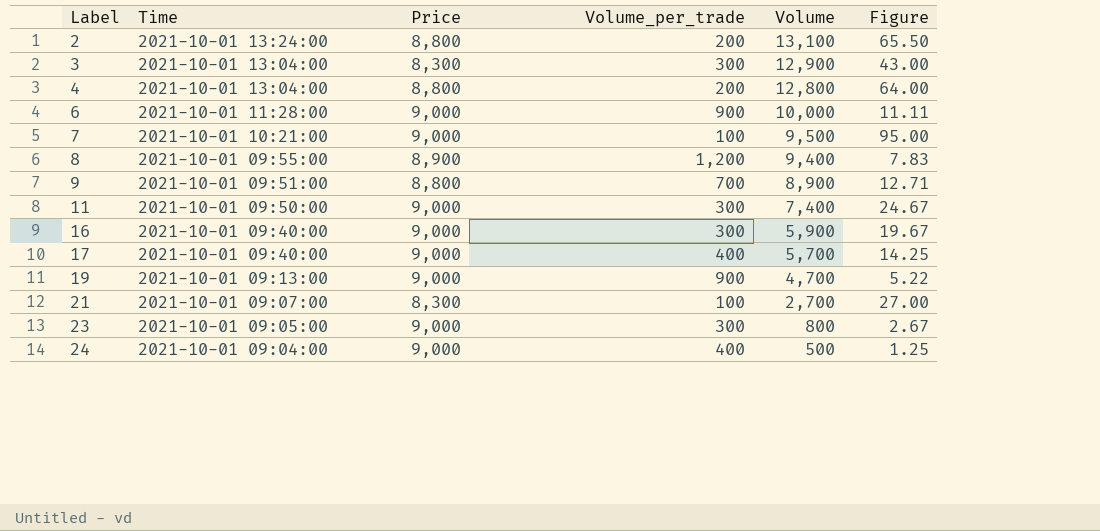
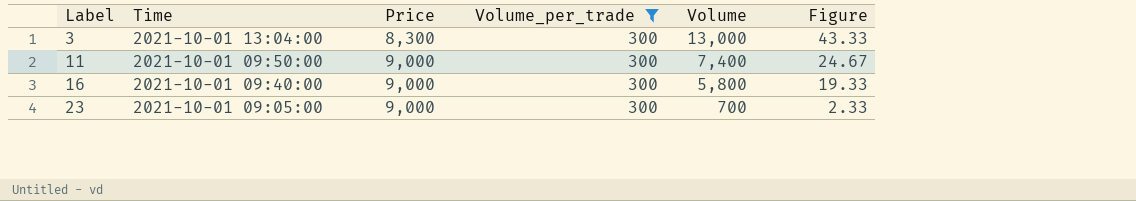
filter: none -> Volume_per_trade = 300
3 | Volume: 12,900 -> 13,000
3 | Figure: 43.00 -> 43.33
16 | Volume: 5,900 -> 5,800
16 | Figure: 19.67 -> 19.33
23 | Volume: 800 -> 700
23 | Figure: 2.67 -> 2.33

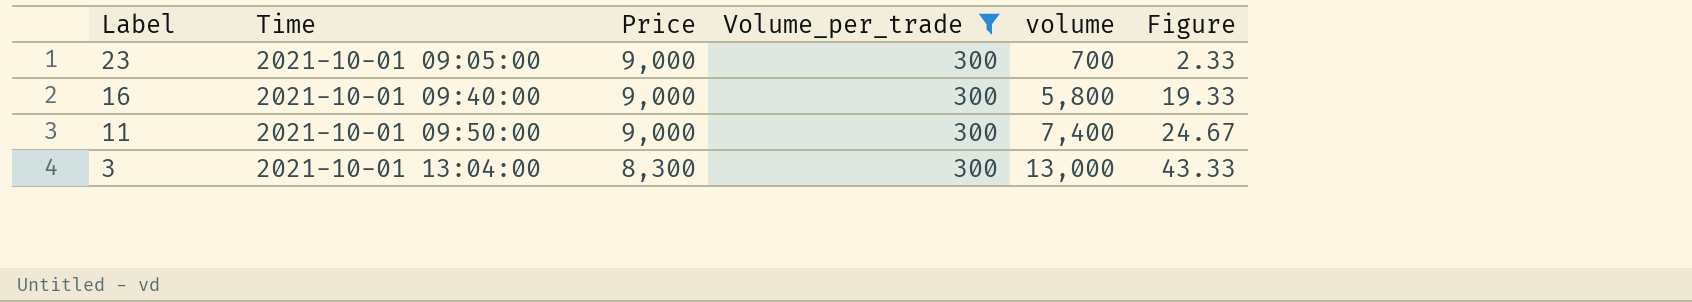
row order: Label ascending -> Label descending
column name: Volume -> volume

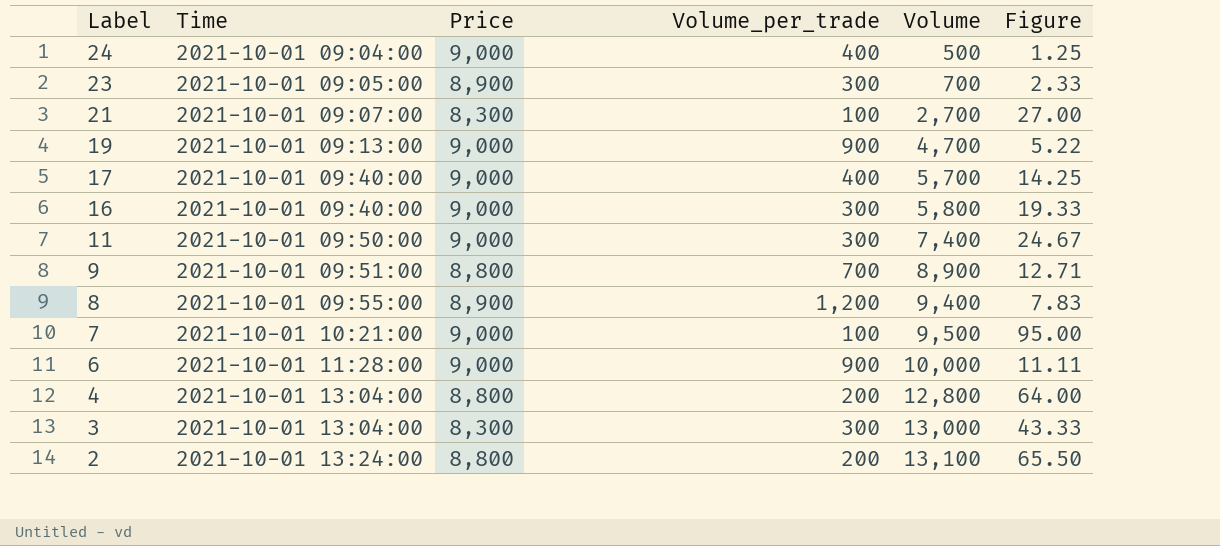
filter: Volume_per_trade = 300 -> none
column name: volume -> Volume
23 | Price: 9,000 -> 8,900

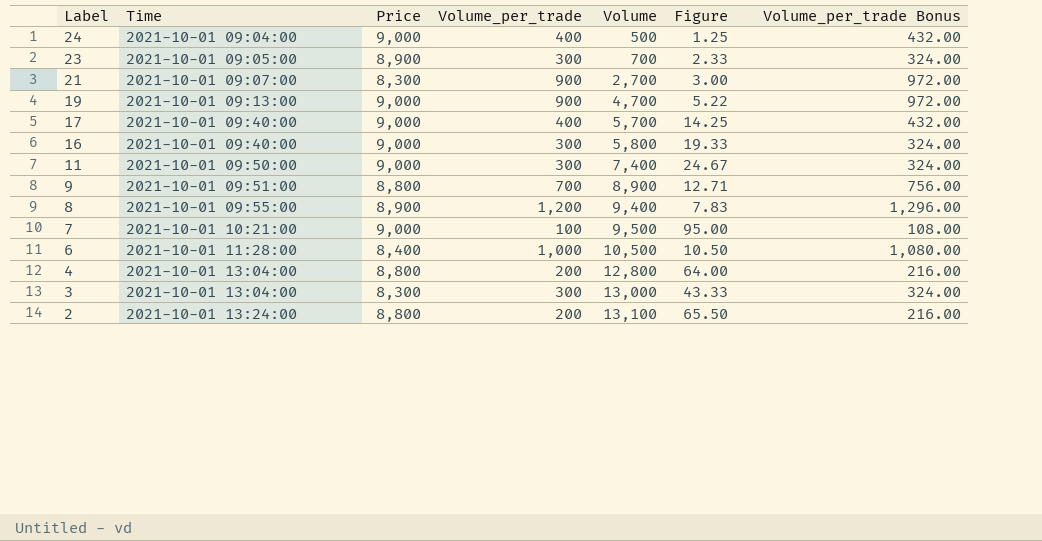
column Volume_per_trade Bonus | formula: none -> [Volume_per_trade] * 1.08
21 | Volume_per_trade: 100 -> 900
21 | Figure: 27.00 -> 3.00
6 | Price: 9,000 -> 8,400
6 | Volume_per_trade: 900 -> 1,000
6 | Volume: 10,000 -> 10,500
6 | Figure: 11.11 -> 10.50

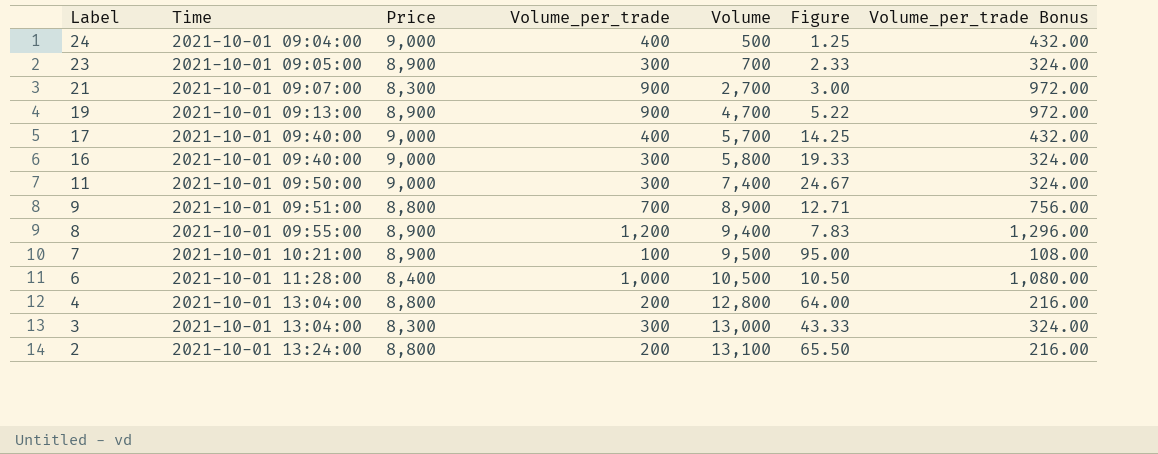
19 | Price: 9,000 -> 8,900
7 | Price: 9,000 -> 8,900

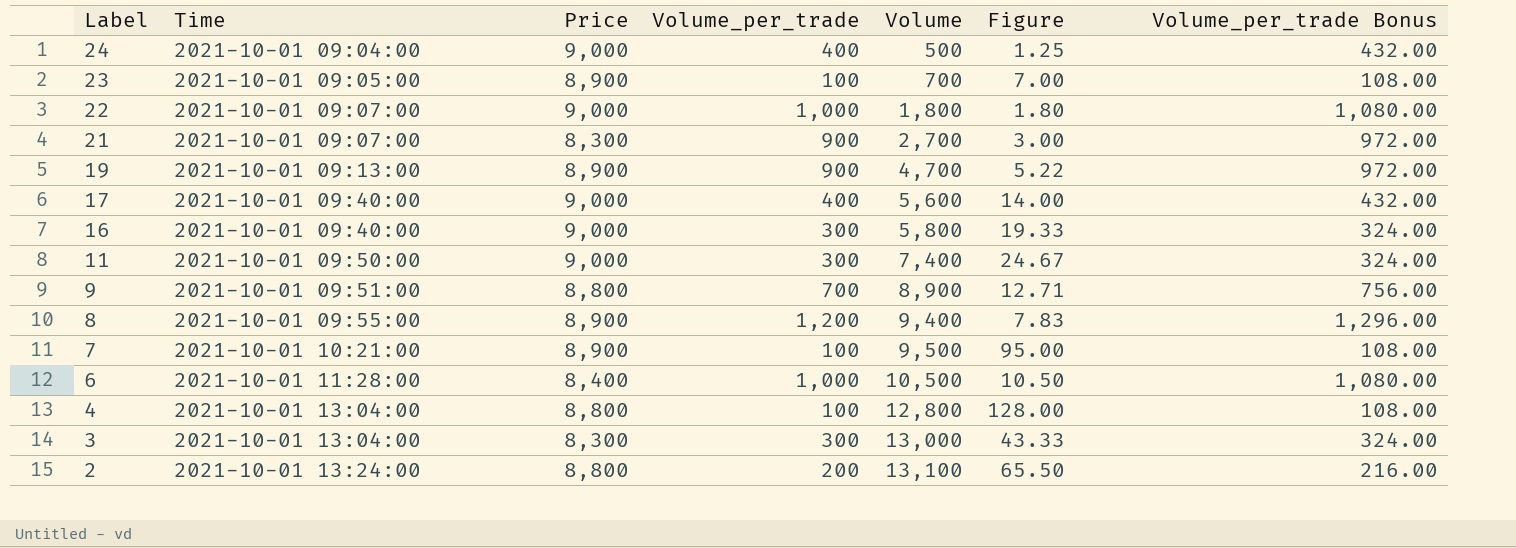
23 | Volume_per_trade: 300 -> 100
23 | Figure: 2.33 -> 7.00
23 | Volume_per_trade Bonus: 324.00 -> 108.00
row 22: none -> 2021-10-01 09:07:00 | 9,000 | 1,000 | 1,800 | 1.80 | 1,080.00
17 | Volume: 5,700 -> 5,600
17 | Figure: 14.25 -> 14.00
4 | Volume_per_trade: 200 -> 100
4 | Figure: 64.00 -> 128.00
4 | Volume_per_trade Bonus: 216.00 -> 108.00

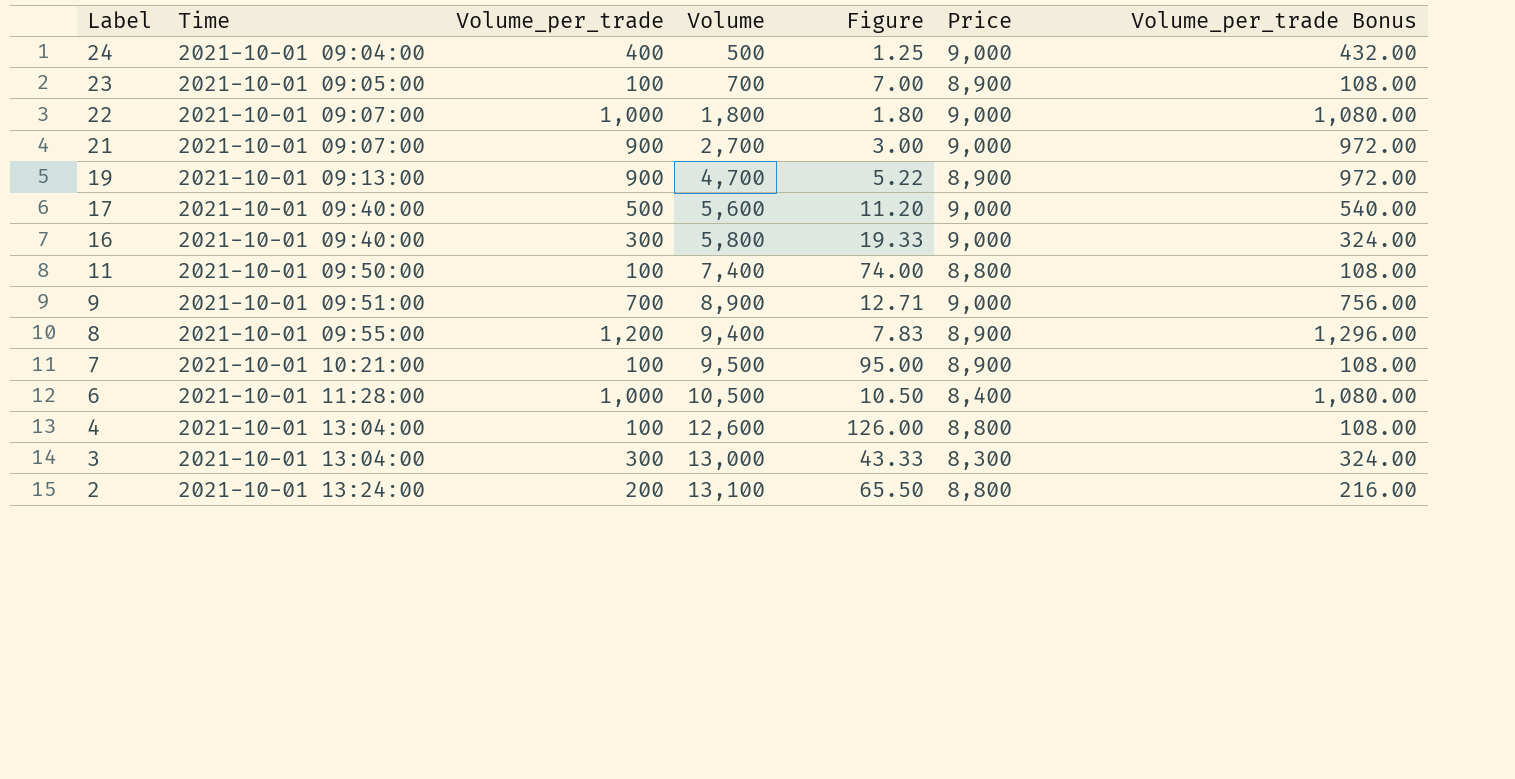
column Price | position: 3 -> 6
21 | Price: 8,300 -> 9,000
17 | Volume_per_trade: 400 -> 500
17 | Figure: 14.00 -> 11.20
17 | Volume_per_trade Bonus: 432.00 -> 540.00
11 | Volume_per_trade: 300 -> 100
11 | Figure: 24.67 -> 74.00
11 | Price: 9,000 -> 8,800
11 | Volume_per_trade Bonus: 324.00 -> 108.00
9 | Price: 8,800 -> 9,000
4 | Volume: 12,800 -> 12,600
4 | Figure: 128.00 -> 126.00

